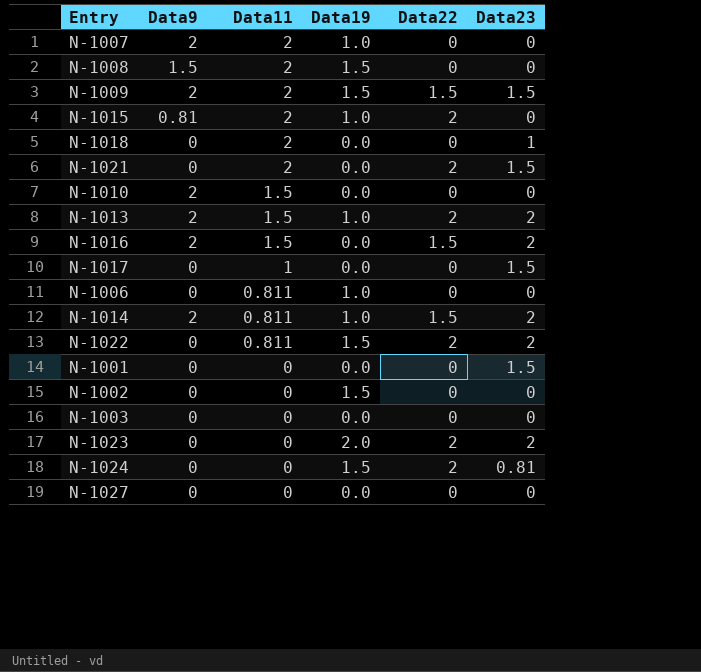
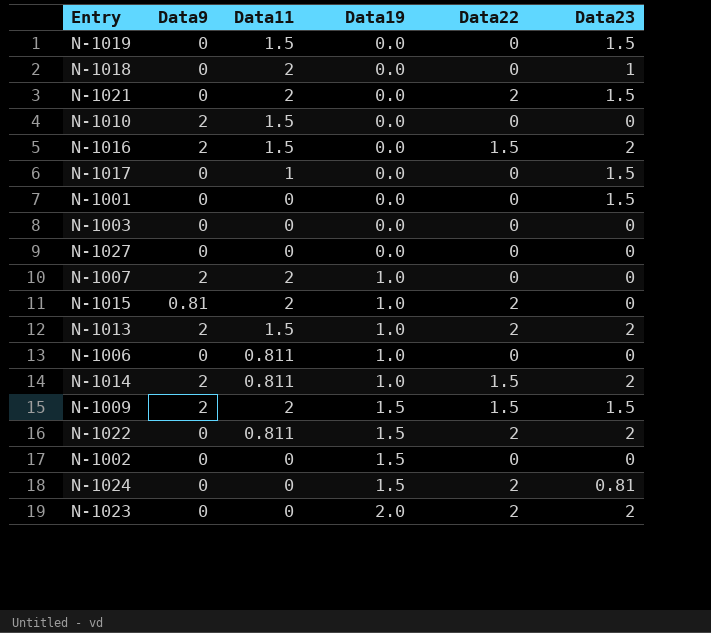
row order: Data11 descending -> Data19 ascending
row N-1008: 1.5 | 2 | 1.5 | 0 | 0 -> none
row N-1019: none -> 0 | 1.5 | 0.0 | 0 | 1.5

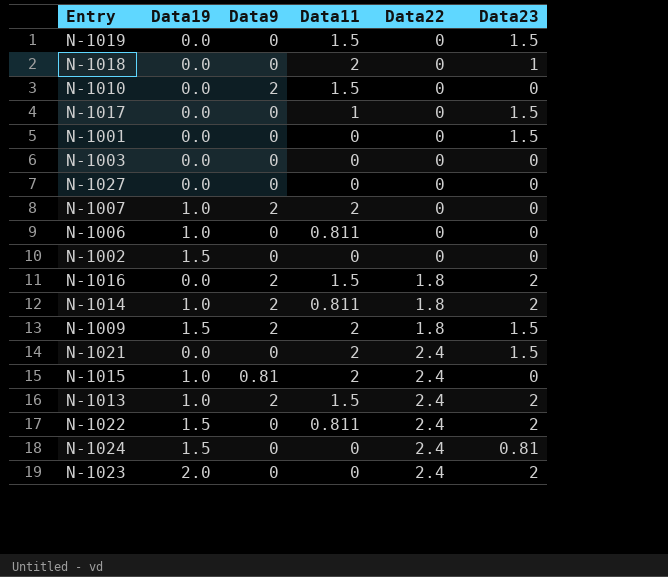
row order: Data19 ascending -> Data22 ascending
column Data19 | position: 4 -> 2
N-1016 | Data22: 1.5 -> 1.8
N-1014 | Data22: 1.5 -> 1.8
N-1009 | Data22: 1.5 -> 1.8
N-1021 | Data22: 2 -> 2.4
N-1015 | Data22: 2 -> 2.4
N-1013 | Data22: 2 -> 2.4
N-1022 | Data22: 2 -> 2.4
N-1024 | Data22: 2 -> 2.4
N-1023 | Data22: 2 -> 2.4

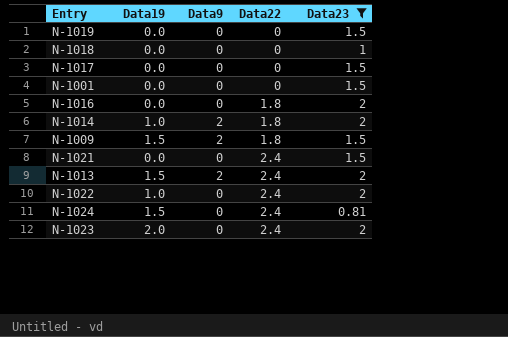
filter: none -> Data23 != 0
column Data11 | position: 4 -> none
N-1016 | Data9: 2 -> 0
N-1013 | Data19: 1.0 -> 1.5
N-1022 | Data19: 1.5 -> 1.0

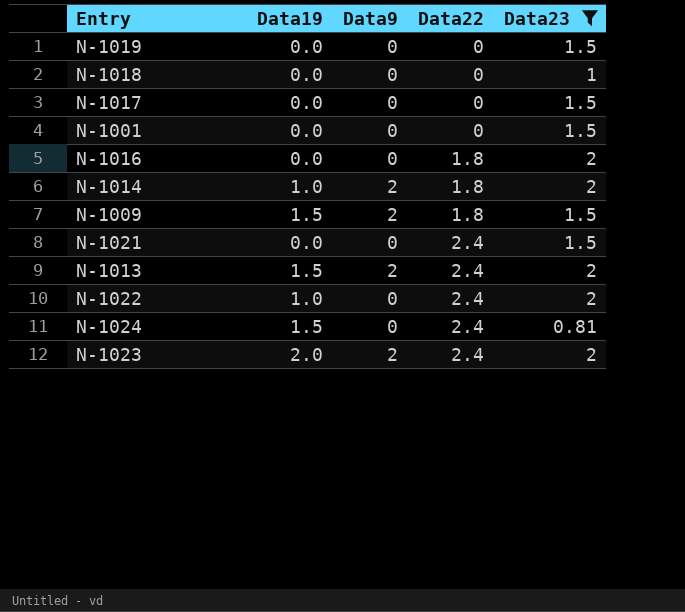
N-1023 | Data9: 0 -> 2

